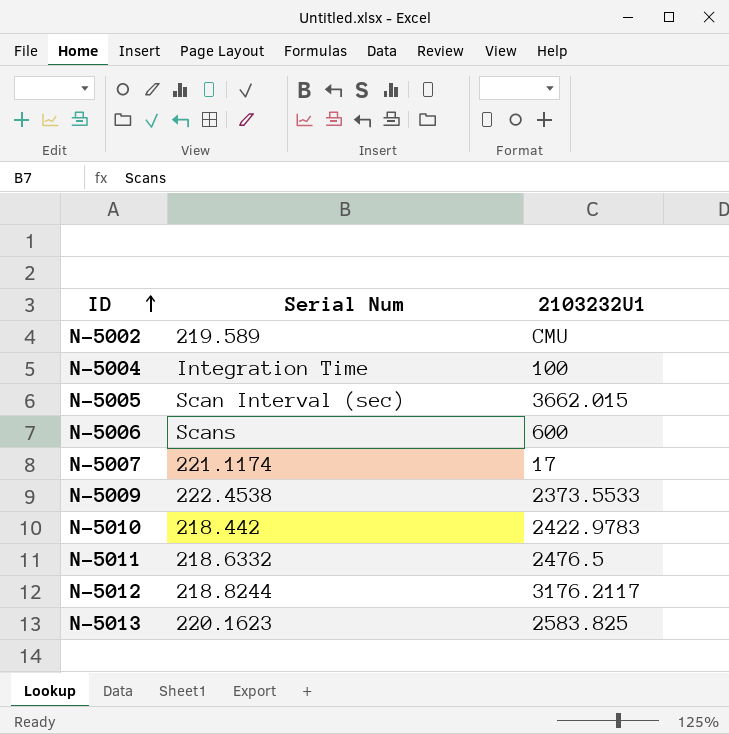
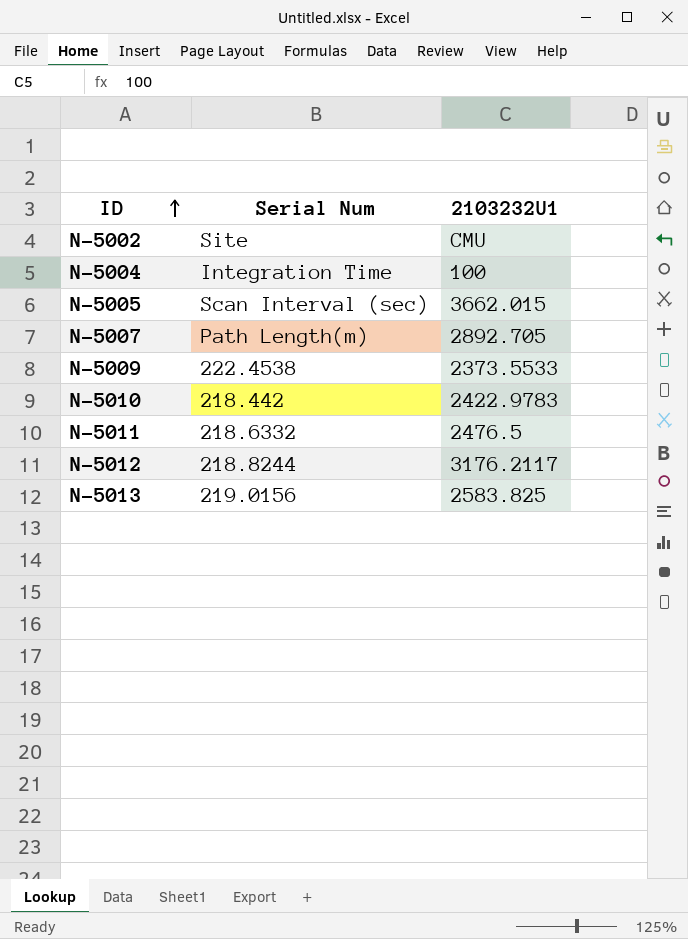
row N-5006: Scans | 600 -> none
N-5002 | Serial Num: 219.589 -> Site
N-5007 | Serial Num: 221.1174 -> Path Length(m)
N-5007 | 2103232U1: 17 -> 2892.705
N-5013 | Serial Num: 220.1623 -> 219.0156

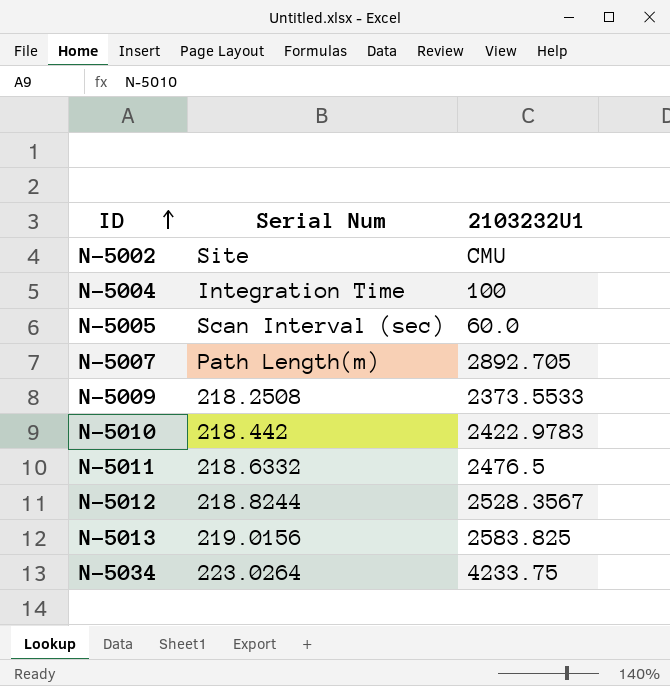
N-5005 | 2103232U1: 3662.015 -> 60.0
N-5009 | Serial Num: 222.4538 -> 218.2508
N-5012 | 2103232U1: 3176.2117 -> 2528.3567
row N-5034: none -> 223.0264 | 4233.75

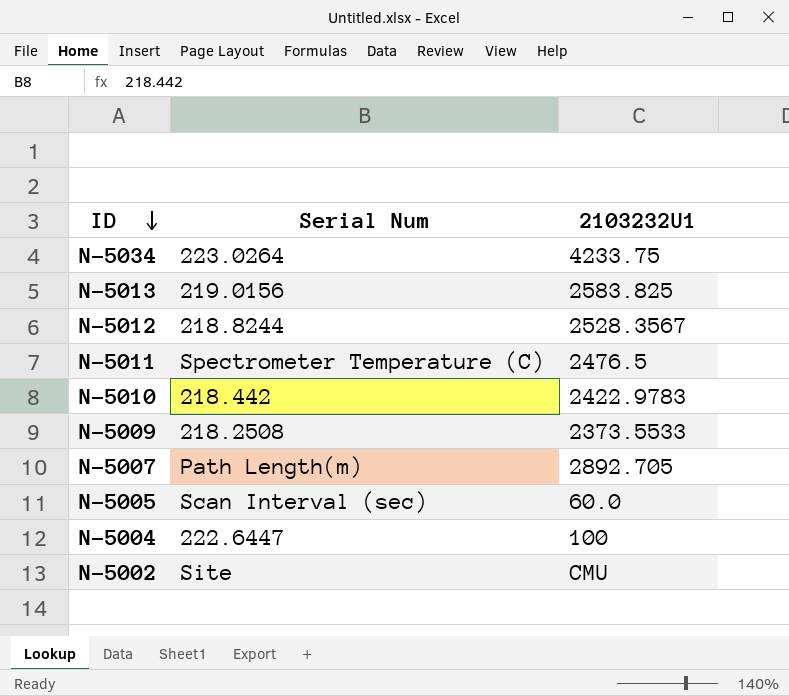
row order: ID ascending -> ID descending
N-5011 | Serial Num: 218.6332 -> Spectrometer Temperature (C)
N-5004 | Serial Num: Integration Time -> 222.6447

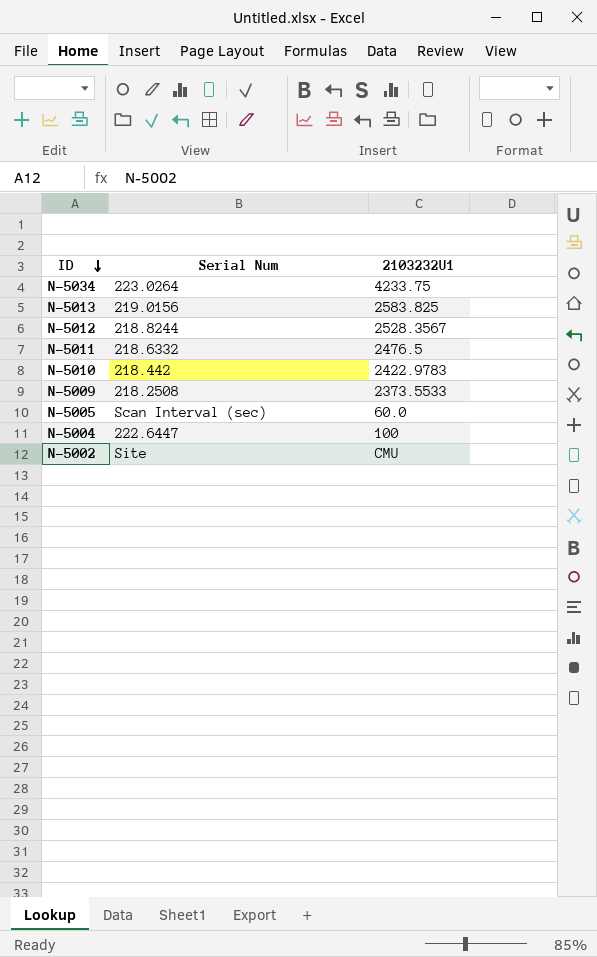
row N-5007: Path Length(m) | 2892.705 -> none
N-5011 | Serial Num: Spectrometer Temperature (C) -> 218.6332

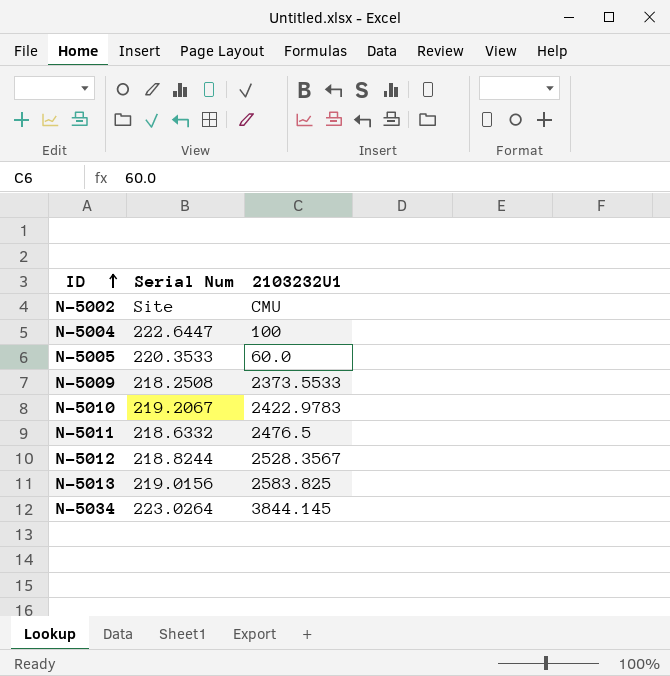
row order: ID descending -> ID ascending
N-5005 | Serial Num: Scan Interval (sec) -> 220.3533
N-5010 | Serial Num: 218.442 -> 219.2067
N-5034 | 2103232U1: 4233.75 -> 3844.145

